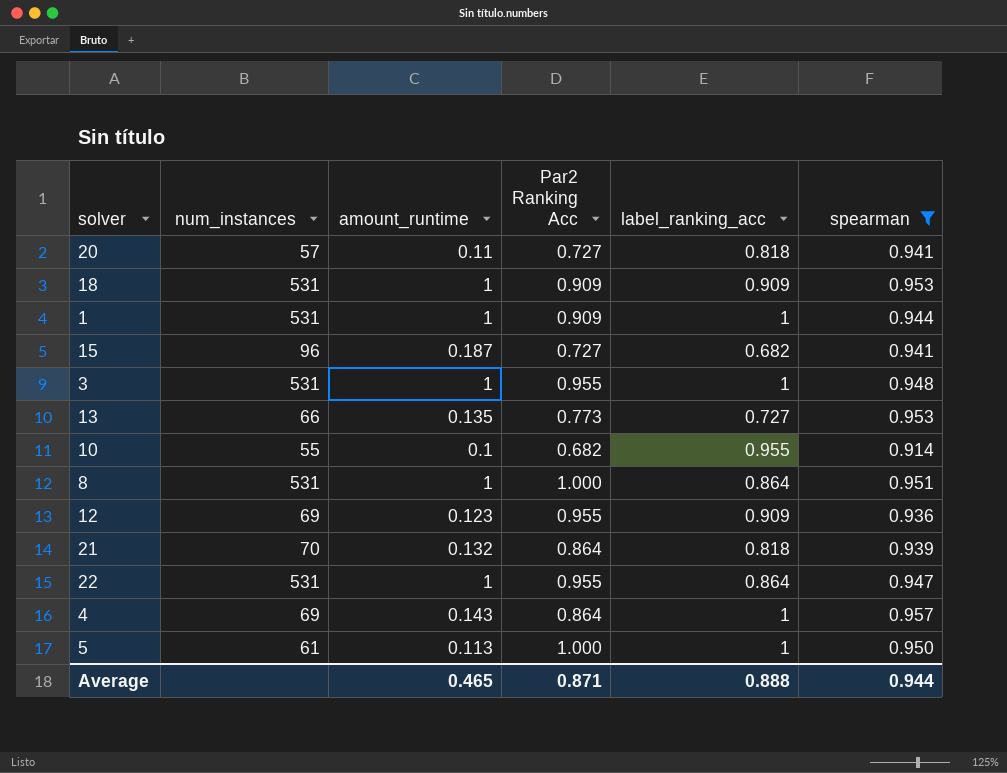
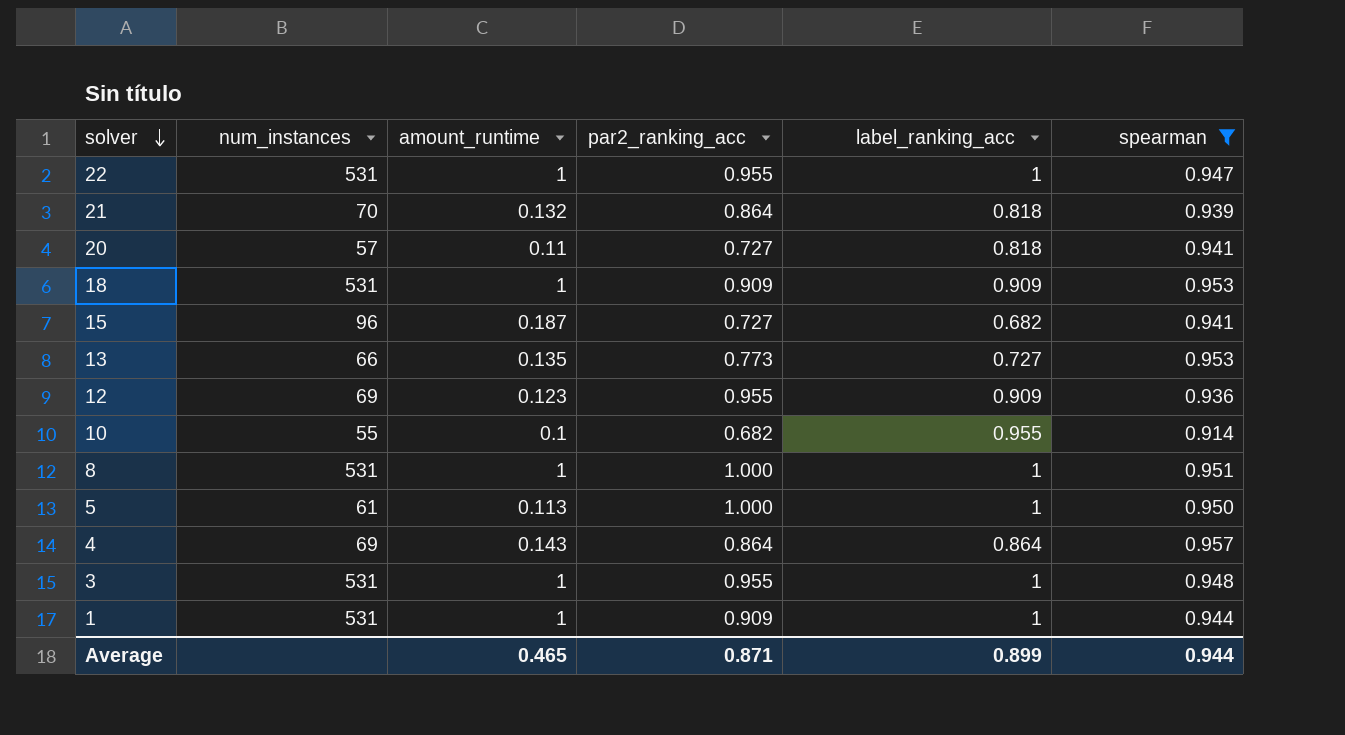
row order: none -> solver descending
column name: Par2 Ranking Acc -> par2_ranking_acc
22 | label_ranking_acc: 0.864 -> 1
8 | label_ranking_acc: 0.864 -> 1
4 | label_ranking_acc: 1 -> 0.864
Average | label_ranking_acc: 0.888 -> 0.899

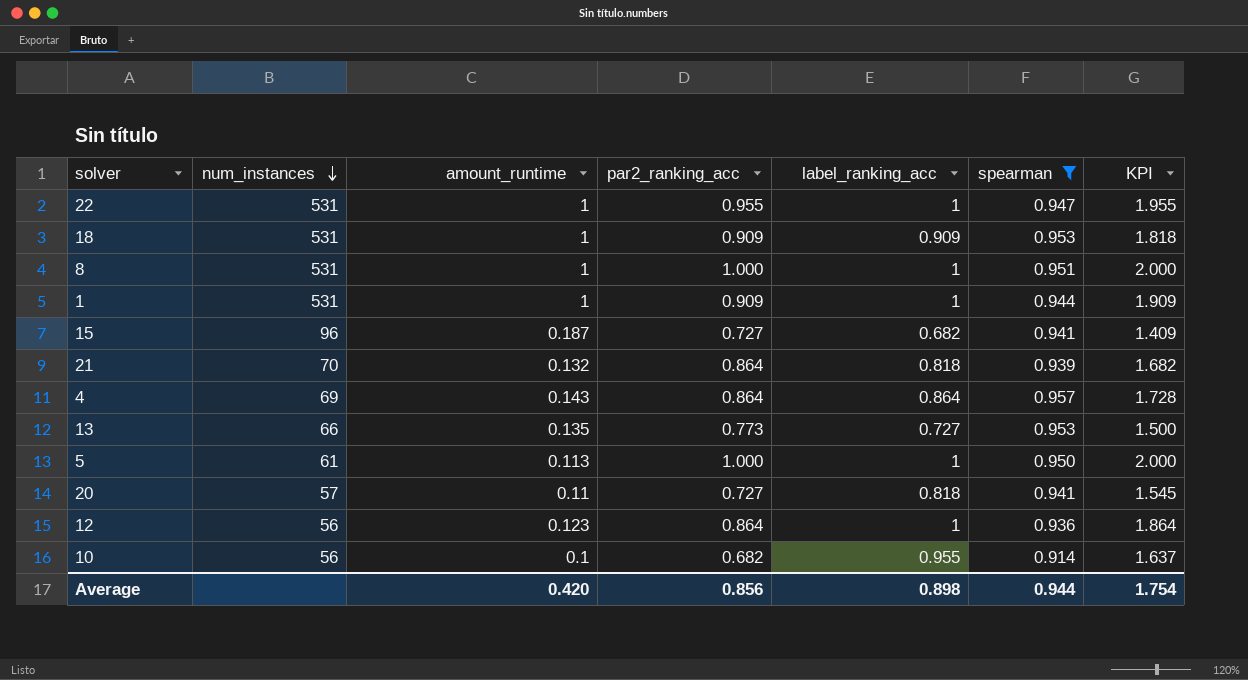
row order: solver descending -> num_instances descending
column KPI | formula: none -> [par2_ranking_acc] + [label_ranking_acc]
row 3: 531 | 1 | 0.955 | 1 | 0.948 -> none
12 | num_instances: 69 -> 56
12 | par2_ranking_acc: 0.955 -> 0.864
12 | label_ranking_acc: 0.909 -> 1
10 | num_instances: 55 -> 56
Average | amount_runtime: 0.465 -> 0.420
Average | par2_ranking_acc: 0.871 -> 0.856
Average | label_ranking_acc: 0.899 -> 0.898

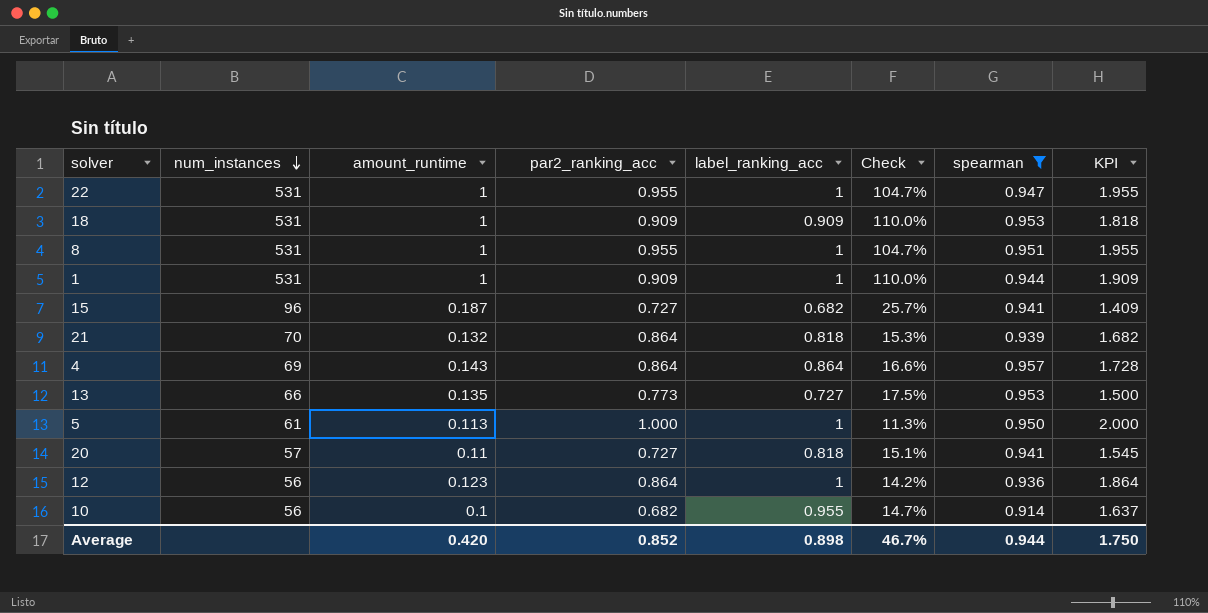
column Check | formula: none -> [amount_runtime] / [par2_ranking_acc]
8 | par2_ranking_acc: 1.000 -> 0.955
8 | KPI: 2.000 -> 1.955
Average | par2_ranking_acc: 0.856 -> 0.852
Average | KPI: 1.754 -> 1.750

